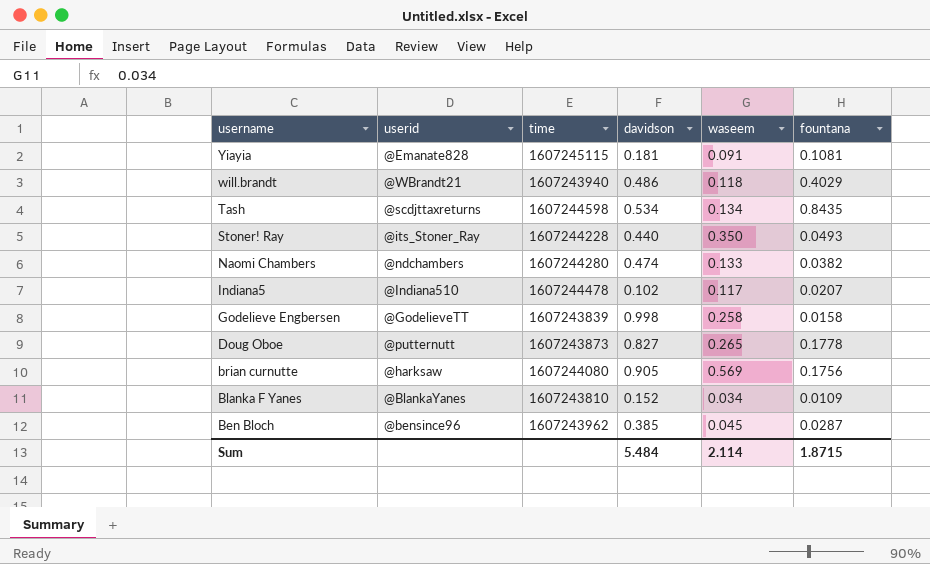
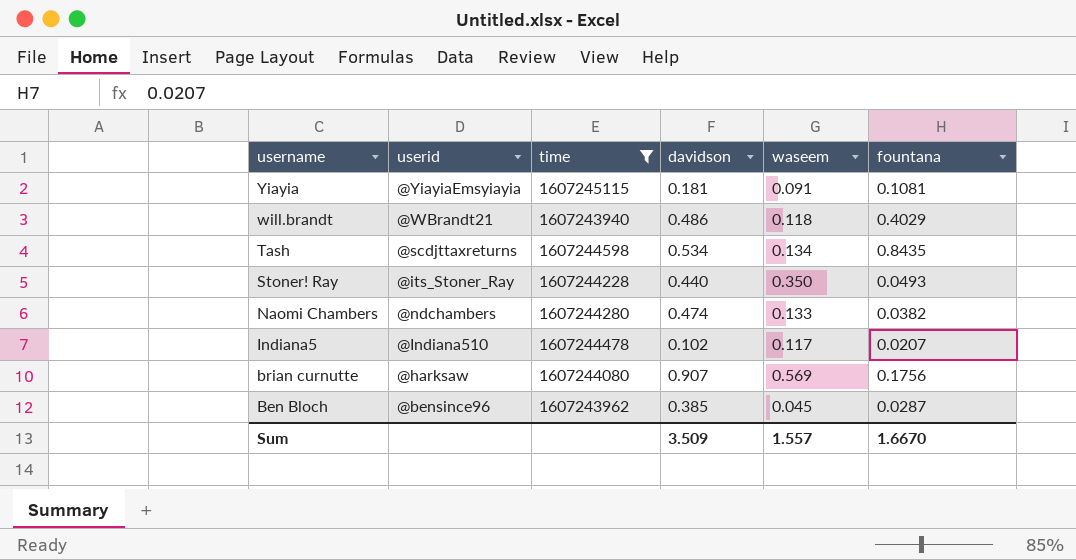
filter: none -> time >= 1607243940
Yiayia | userid: @Emanate828 -> @YiayiaEmsyiayia
brian curnutte | davidson: 0.905 -> 0.907
Sum | davidson: 5.484 -> 3.509
Sum | waseem: 2.114 -> 1.557
Sum | fountana: 1.8715 -> 1.6670

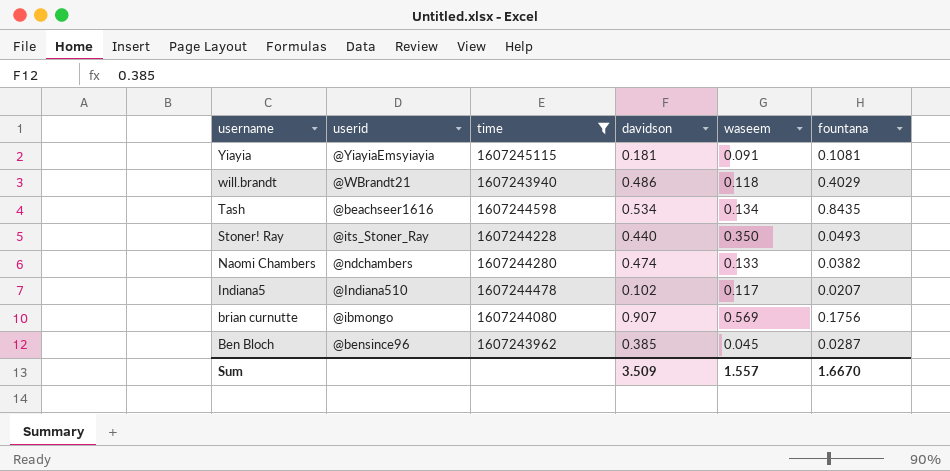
Tash | userid: @scdjttaxreturns -> @beachseer1616
brian curnutte | userid: @harksaw -> @ibmongo

